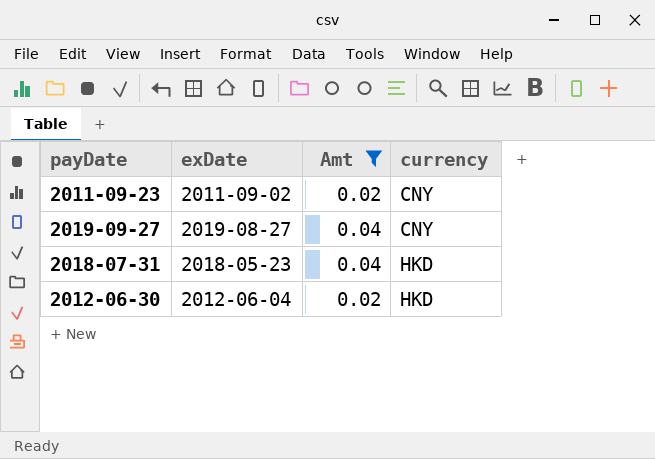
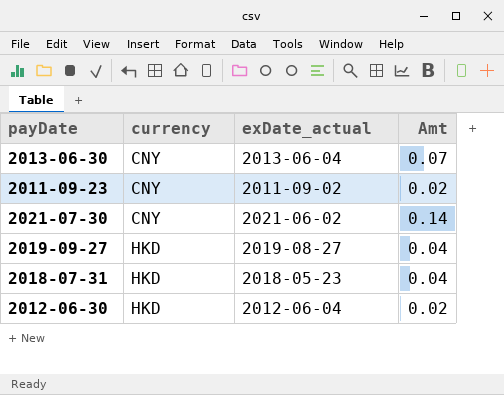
filter: Amt <= 0.04 -> none
column currency | position: 4 -> 2
column name: exDate -> exDate_actual
2019-09-27 | currency: CNY -> HKD

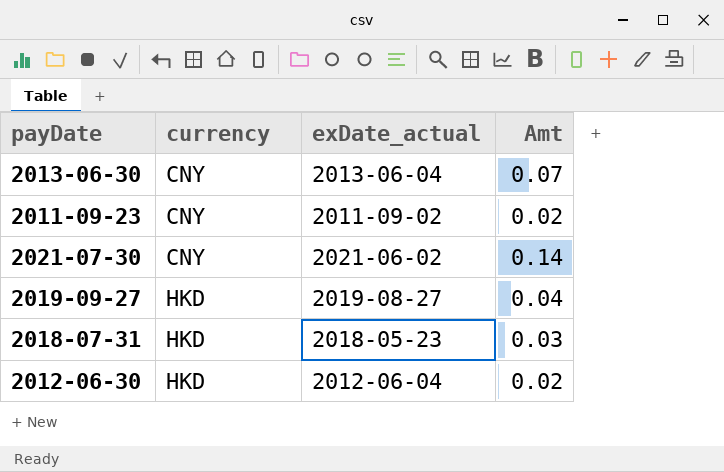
2018-07-31 | Amt: 0.04 -> 0.03

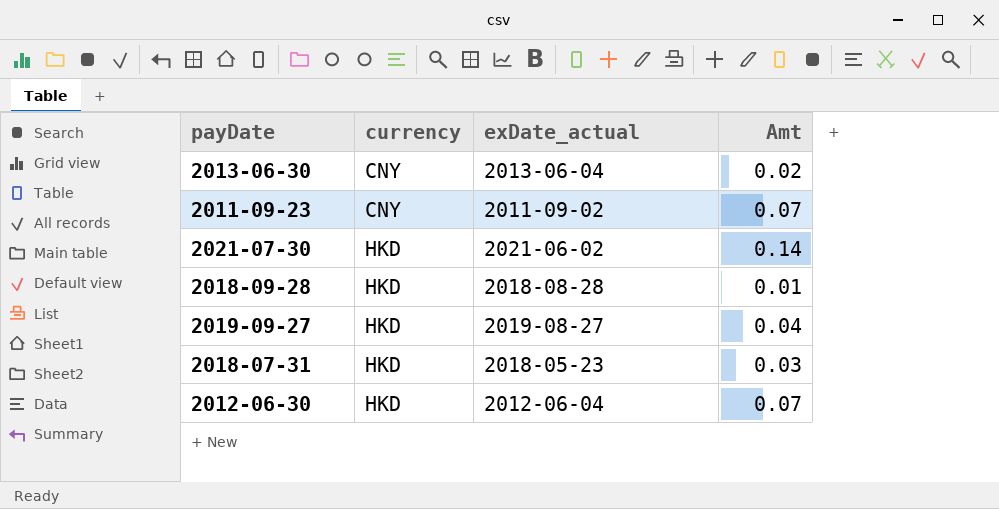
2013-06-30 | Amt: 0.07 -> 0.02
2011-09-23 | Amt: 0.02 -> 0.07
2021-07-30 | currency: CNY -> HKD
row 2018-09-28: none -> HKD | 2018-08-28 | 0.01
2012-06-30 | Amt: 0.02 -> 0.07

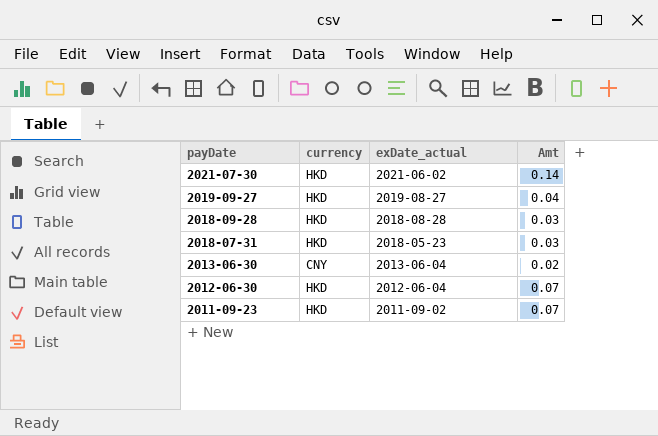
row order: currency ascending -> payDate descending
2018-09-28 | Amt: 0.01 -> 0.03
2011-09-23 | currency: CNY -> HKD

